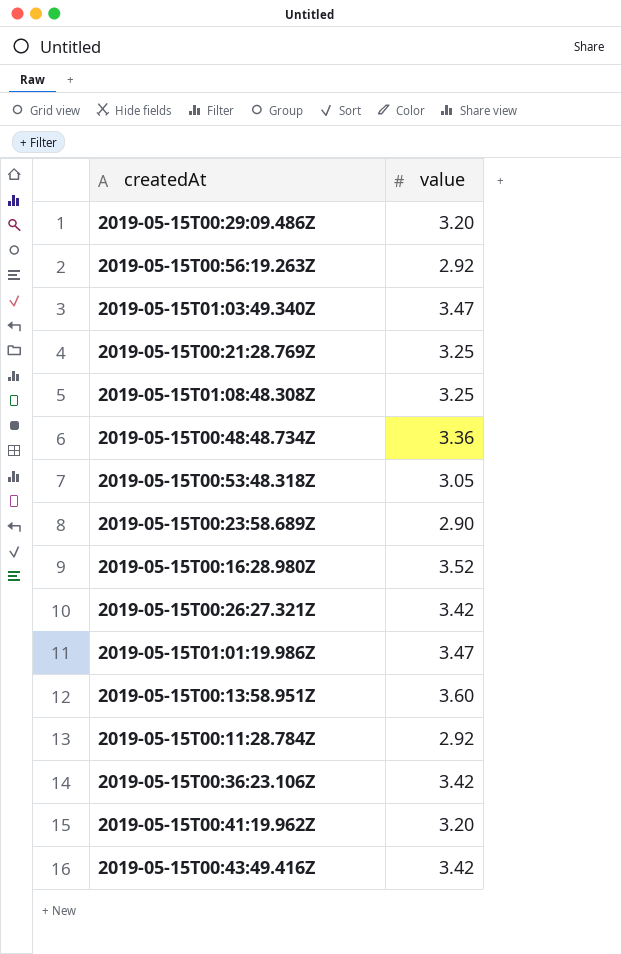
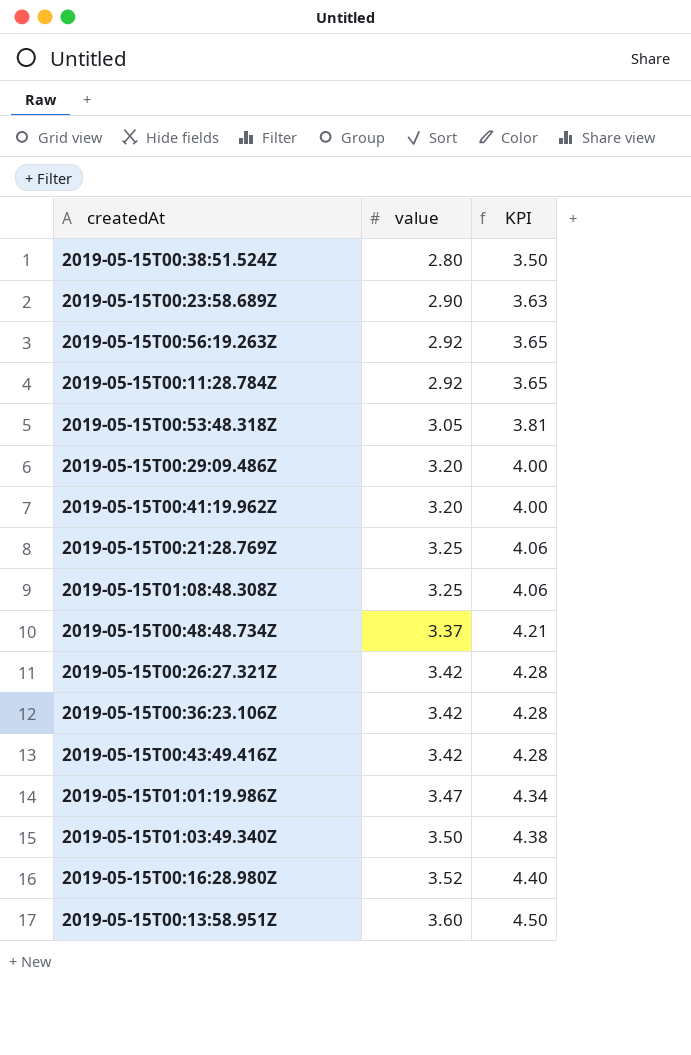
row order: none -> value ascending
column KPI | formula: none -> [value] * 1.25
row 2019-05-15T00:38:51.524Z: none -> 2.80 | 3.50
2019-05-15T00:48:48.734Z | value: 3.36 -> 3.37
2019-05-15T01:03:49.340Z | value: 3.47 -> 3.50

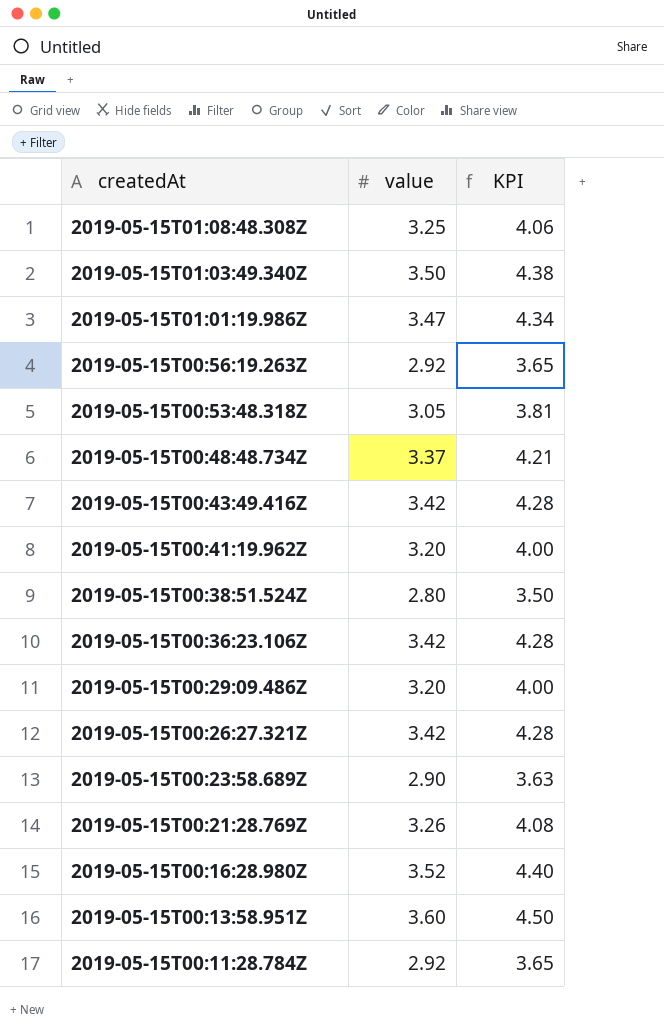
row order: value ascending -> createdAt descending
2019-05-15T00:21:28.769Z | value: 3.25 -> 3.26
2019-05-15T00:21:28.769Z | KPI: 4.06 -> 4.08

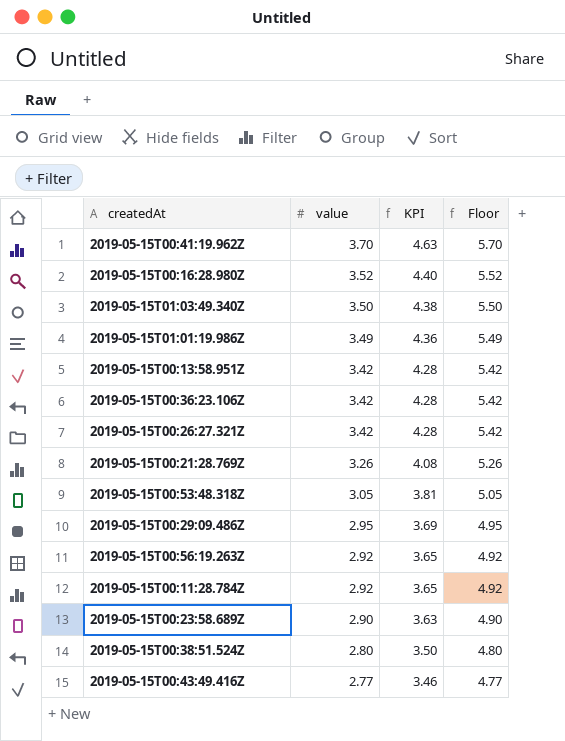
row order: createdAt descending -> value descending
column Floor | formula: none -> [value] + 2
row 2019-05-15T01:08:48.308Z: 3.25 | 4.06 -> none
row 2019-05-15T00:48:48.734Z: 3.37 | 4.21 -> none
2019-05-15T00:41:19.962Z | value: 3.20 -> 3.70
2019-05-15T00:41:19.962Z | KPI: 4.00 -> 4.63
2019-05-15T01:01:19.986Z | value: 3.47 -> 3.49
2019-05-15T01:01:19.986Z | KPI: 4.34 -> 4.36
2019-05-15T00:13:58.951Z | value: 3.60 -> 3.42
2019-05-15T00:13:58.951Z | KPI: 4.50 -> 4.28
2019-05-15T00:29:09.486Z | value: 3.20 -> 2.95
2019-05-15T00:29:09.486Z | KPI: 4.00 -> 3.69
2019-05-15T00:43:49.416Z | value: 3.42 -> 2.77
2019-05-15T00:43:49.416Z | KPI: 4.28 -> 3.46

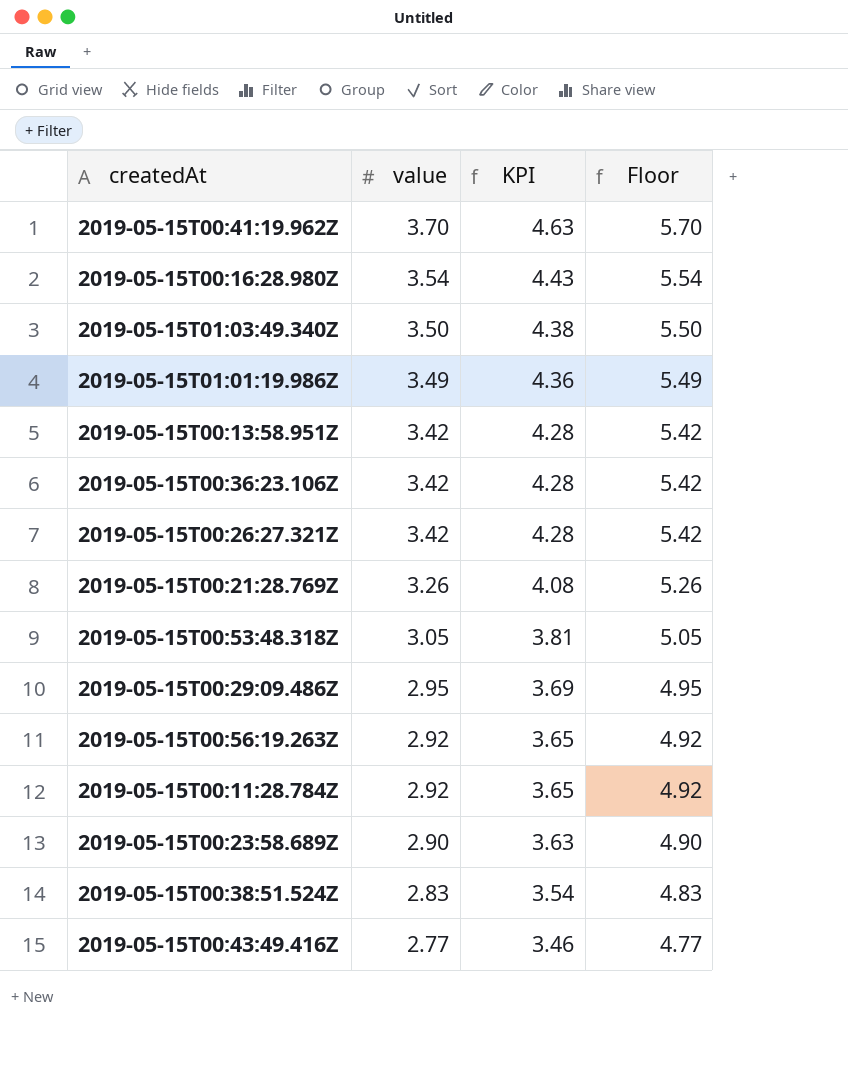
2019-05-15T00:16:28.980Z | value: 3.52 -> 3.54
2019-05-15T00:16:28.980Z | KPI: 4.40 -> 4.43
2019-05-15T00:16:28.980Z | Floor: 5.52 -> 5.54
2019-05-15T00:38:51.524Z | value: 2.80 -> 2.83
2019-05-15T00:38:51.524Z | KPI: 3.50 -> 3.54
2019-05-15T00:38:51.524Z | Floor: 4.80 -> 4.83

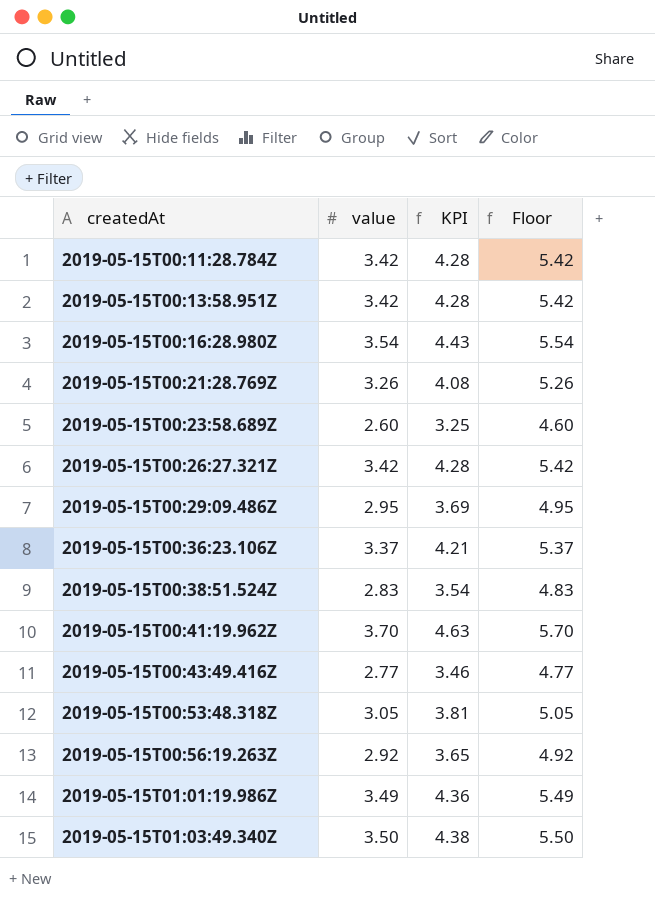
row order: value descending -> createdAt ascending
2019-05-15T00:11:28.784Z | value: 2.92 -> 3.42
2019-05-15T00:11:28.784Z | KPI: 3.65 -> 4.28
2019-05-15T00:11:28.784Z | Floor: 4.92 -> 5.42
2019-05-15T00:23:58.689Z | value: 2.90 -> 2.60
2019-05-15T00:23:58.689Z | KPI: 3.63 -> 3.25
2019-05-15T00:23:58.689Z | Floor: 4.90 -> 4.60
2019-05-15T00:36:23.106Z | value: 3.42 -> 3.37
2019-05-15T00:36:23.106Z | KPI: 4.28 -> 4.21
2019-05-15T00:36:23.106Z | Floor: 5.42 -> 5.37

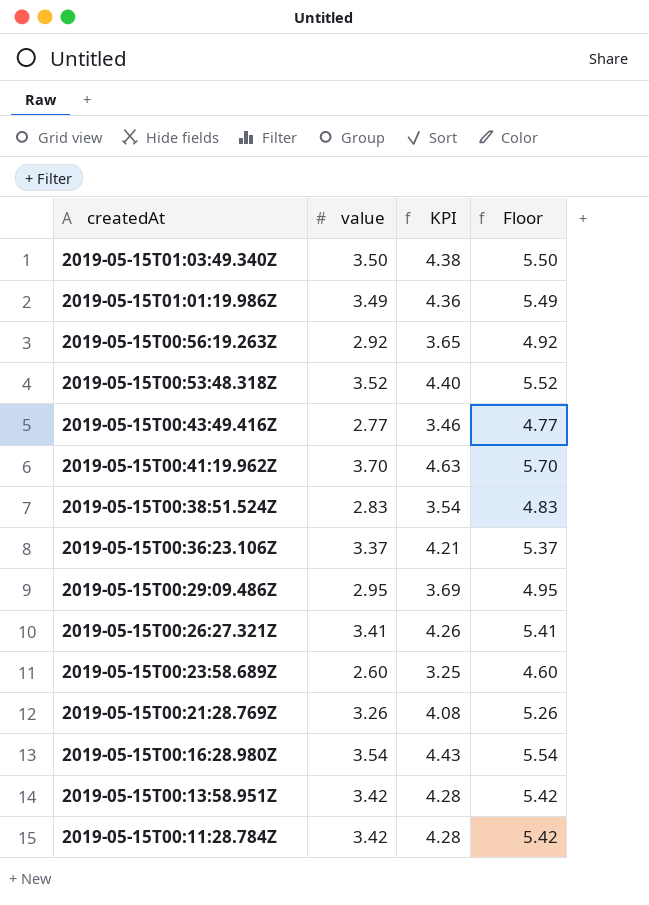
row order: createdAt ascending -> createdAt descending
2019-05-15T00:53:48.318Z | value: 3.05 -> 3.52
2019-05-15T00:53:48.318Z | KPI: 3.81 -> 4.40
2019-05-15T00:53:48.318Z | Floor: 5.05 -> 5.52
2019-05-15T00:26:27.321Z | value: 3.42 -> 3.41
2019-05-15T00:26:27.321Z | KPI: 4.28 -> 4.26
2019-05-15T00:26:27.321Z | Floor: 5.42 -> 5.41

